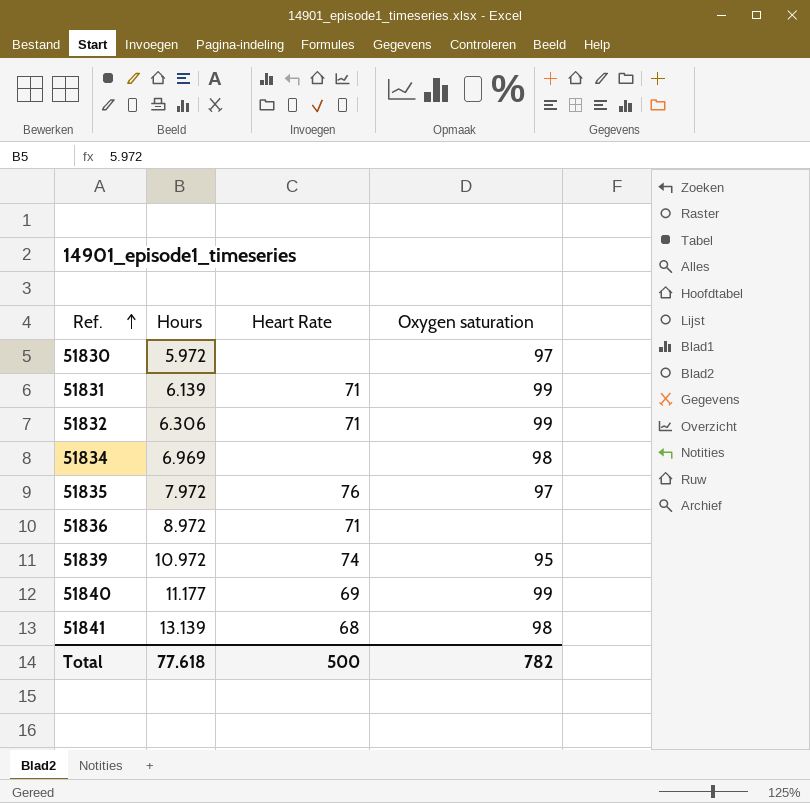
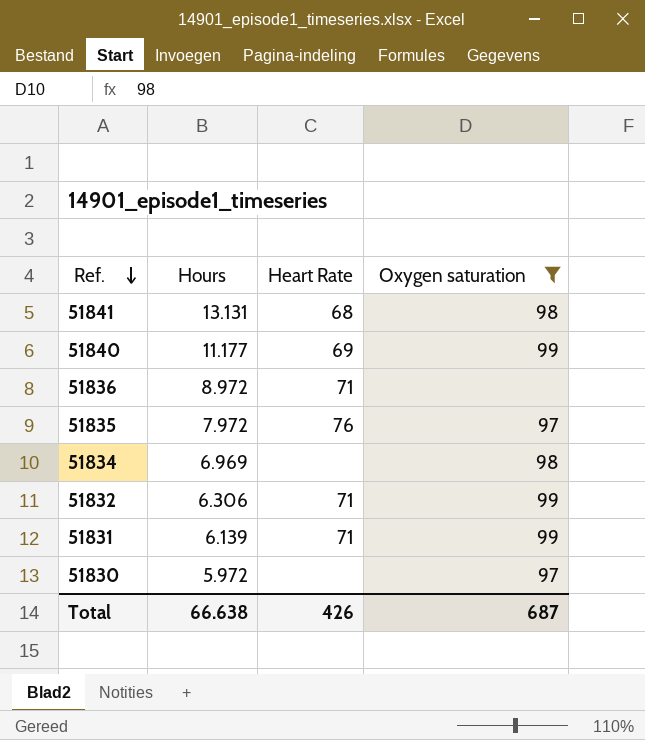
filter: none -> Oxygen saturation != 95
row order: Ref. ascending -> Ref. descending
51841 | Hours: 13.139 -> 13.131
Total | Hours: 77.618 -> 66.638
Total | Heart Rate: 500 -> 426
Total | Oxygen saturation: 782 -> 687

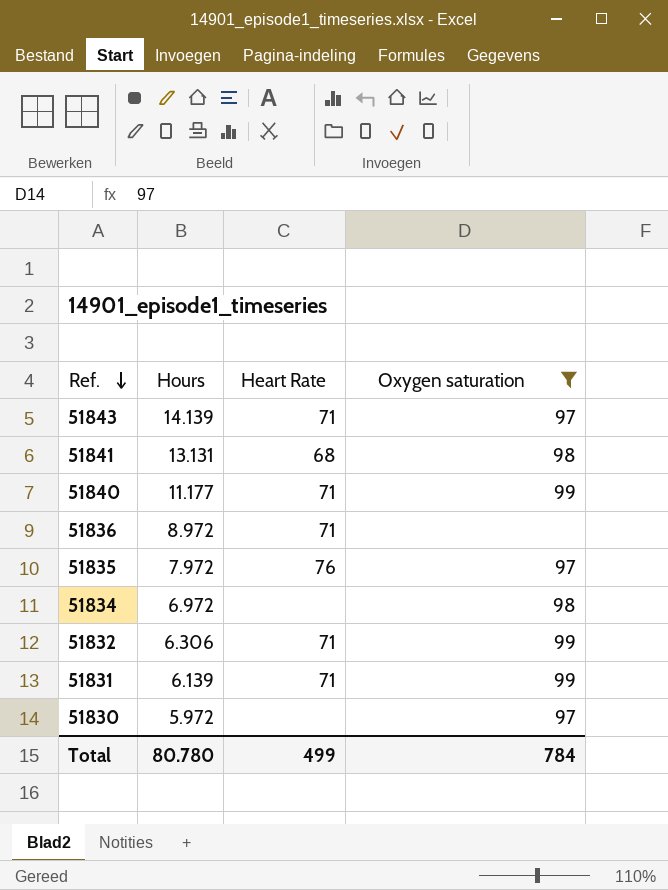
row 51843: none -> 14.139 | 71 | 97
51840 | Heart Rate: 69 -> 71
51834 | Hours: 6.969 -> 6.972
Total | Hours: 66.638 -> 80.780
Total | Heart Rate: 426 -> 499
Total | Oxygen saturation: 687 -> 784

